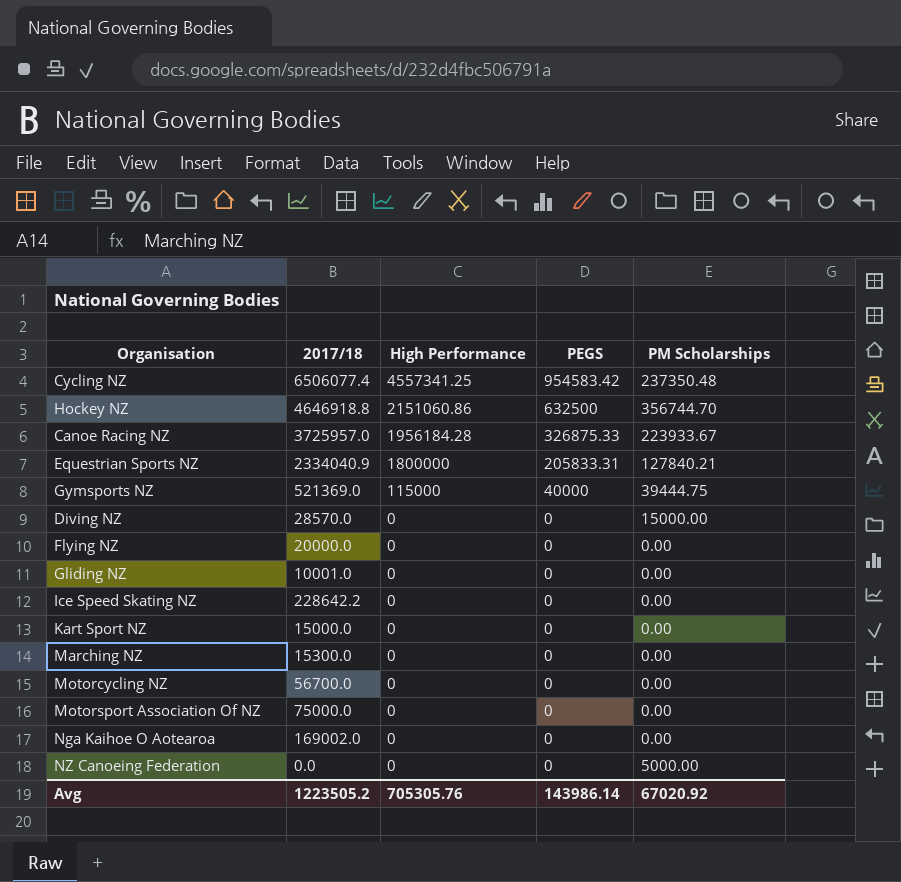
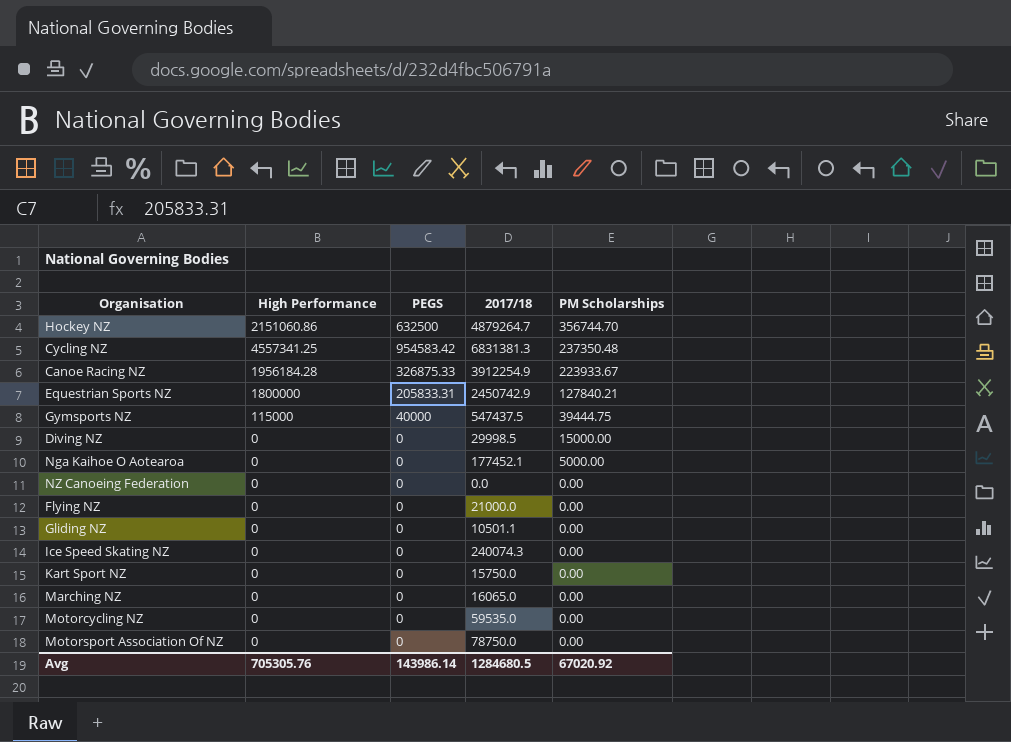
row order: High Performance descending -> PM Scholarships descending
column 2017/18 | position: 2 -> 4
Hockey NZ | 2017/18: 4646918.8 -> 4879264.7
Cycling NZ | 2017/18: 6506077.4 -> 6831381.3
Canoe Racing NZ | 2017/18: 3725957.0 -> 3912254.9
Equestrian Sports NZ | 2017/18: 2334040.9 -> 2450742.9
Gymsports NZ | 2017/18: 521369.0 -> 547437.5
Diving NZ | 2017/18: 28570.0 -> 29998.5
Nga Kaihoe O Aotearoa | 2017/18: 169002.0 -> 177452.1
Nga Kaihoe O Aotearoa | PM Scholarships: 0.00 -> 5000.00
NZ Canoeing Federation | PM Scholarships: 5000.00 -> 0.00
Flying NZ | 2017/18: 20000.0 -> 21000.0
Gliding NZ | 2017/18: 10001.0 -> 10501.1
Ice Speed Skating NZ | 2017/18: 228642.2 -> 240074.3
Kart Sport NZ | 2017/18: 15000.0 -> 15750.0
Marching NZ | 2017/18: 15300.0 -> 16065.0
Motorcycling NZ | 2017/18: 56700.0 -> 59535.0
Motorsport Association Of NZ | 2017/18: 75000.0 -> 78750.0
Avg | 2017/18: 1223505.2 -> 1284680.5

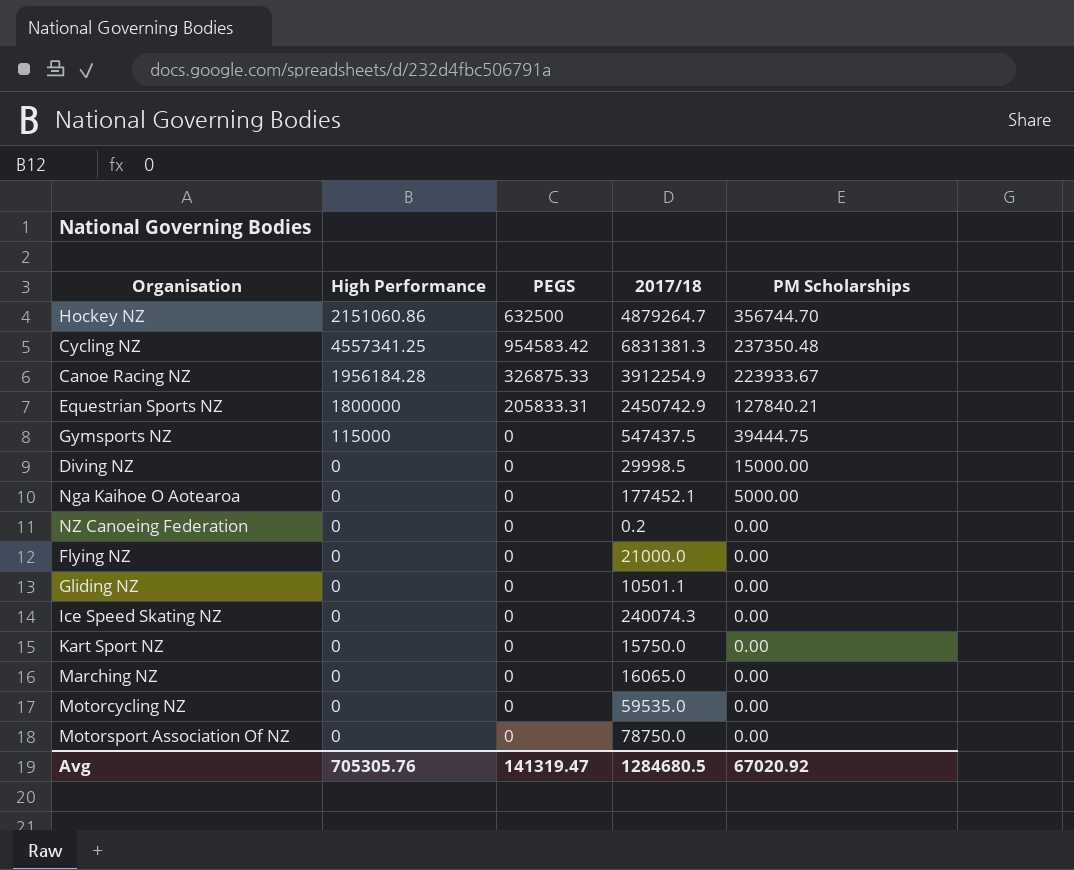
Gymsports NZ | PEGS: 40000 -> 0
NZ Canoeing Federation | 2017/18: 0.0 -> 0.2
Avg | PEGS: 143986.14 -> 141319.47

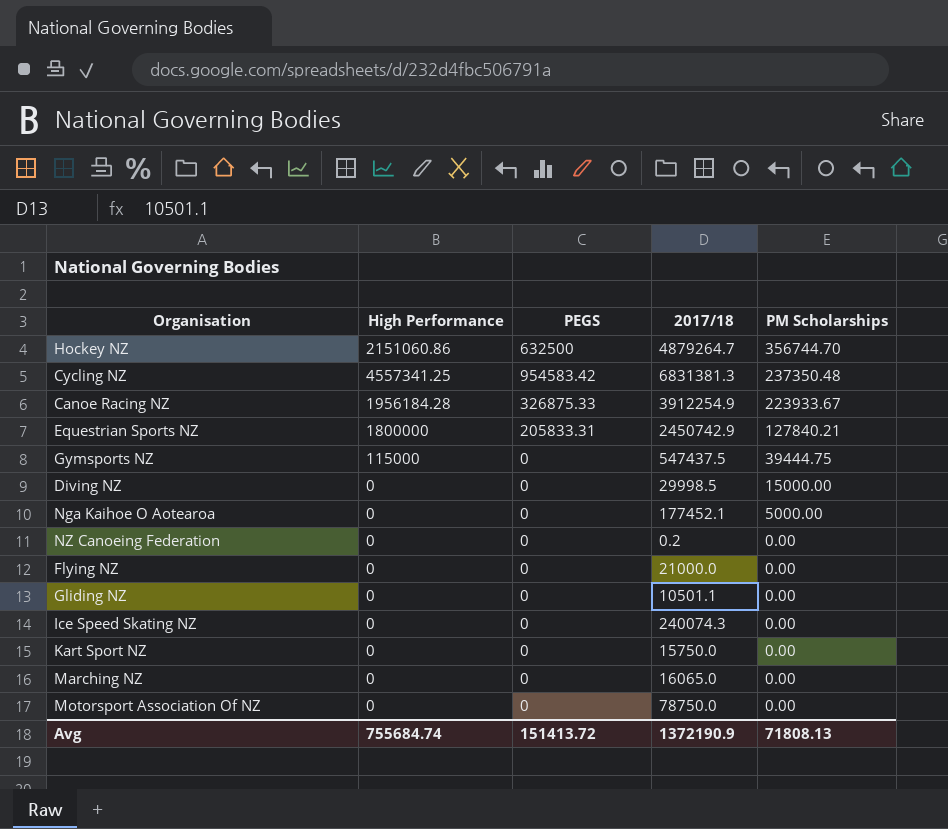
row Motorcycling NZ: 0 | 0 | 59535.0 | 0.00 -> none
Avg | High Performance: 705305.76 -> 755684.74
Avg | PEGS: 141319.47 -> 151413.72
Avg | 2017/18: 1284680.5 -> 1372190.9
Avg | PM Scholarships: 67020.92 -> 71808.13

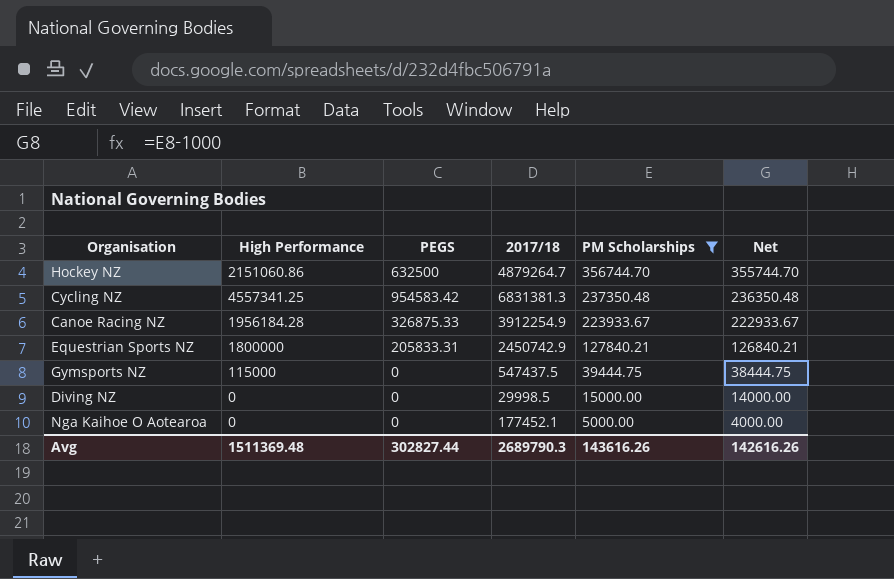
filter: none -> PM Scholarships != 0.00
column Net | formula: none -> [PM Scholarships] - 1000
Avg | High Performance: 755684.74 -> 1511369.48
Avg | PEGS: 151413.72 -> 302827.44
Avg | 2017/18: 1372190.9 -> 2689790.3
Avg | PM Scholarships: 71808.13 -> 143616.26

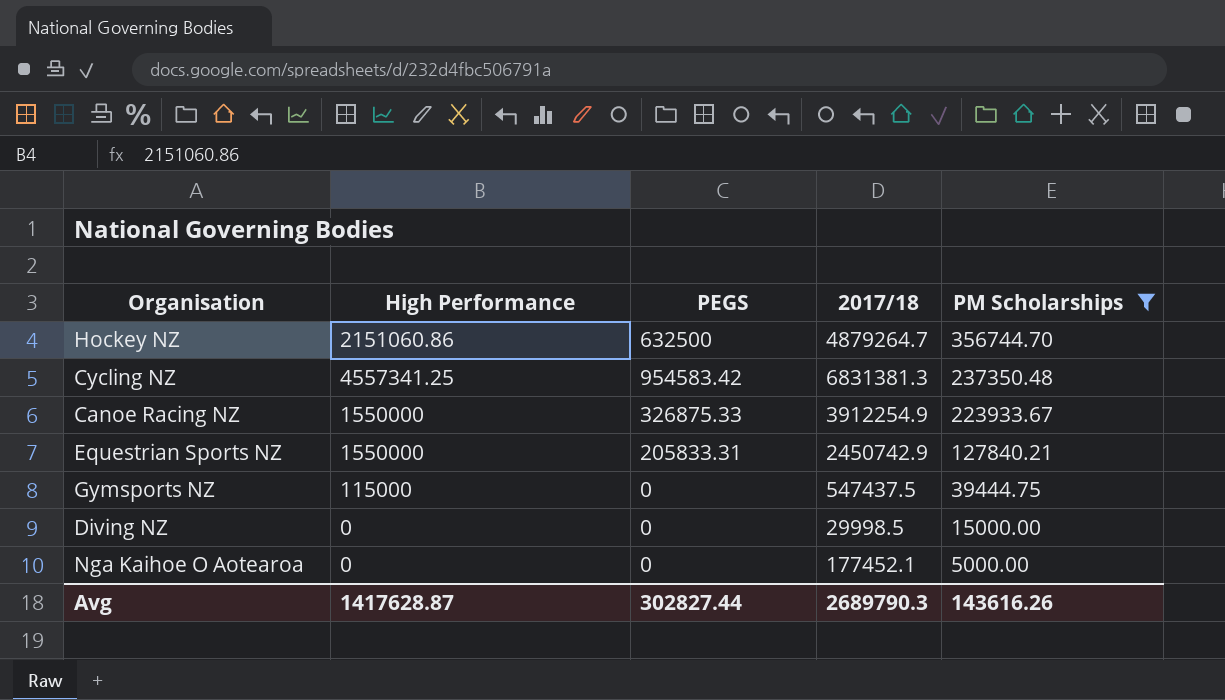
column Net | formula: [PM Scholarships] - 1000 -> none
Canoe Racing NZ | High Performance: 1956184.28 -> 1550000
Equestrian Sports NZ | High Performance: 1800000 -> 1550000
Avg | High Performance: 1511369.48 -> 1417628.87

